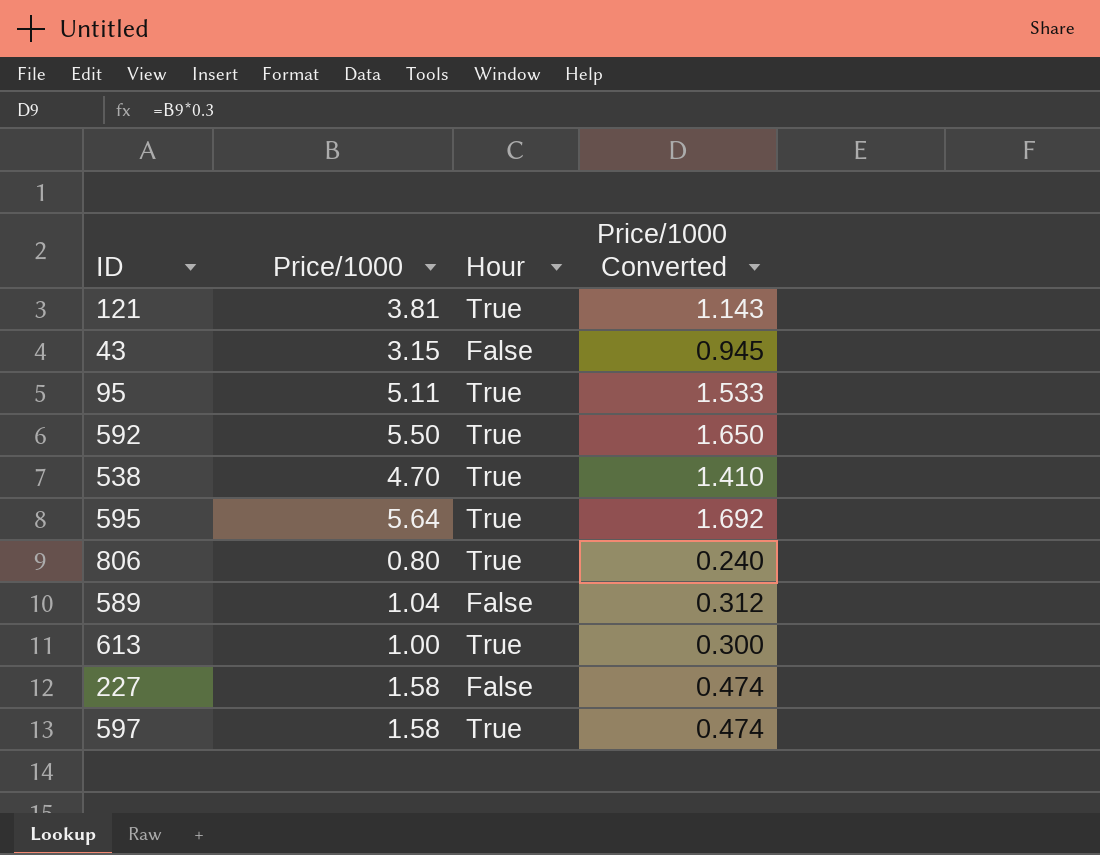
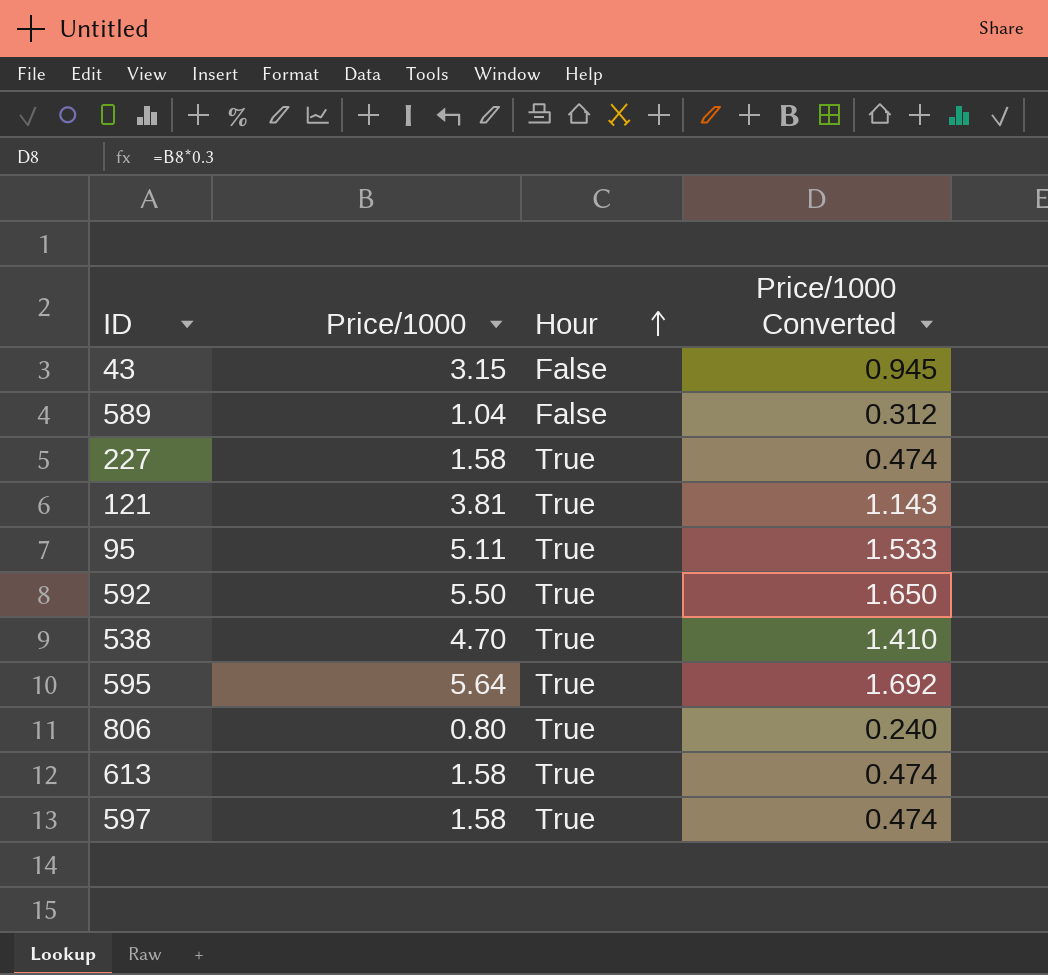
row order: none -> Hour ascending
227 | Hour: False -> True
613 | Price/1000: 1.00 -> 1.58
613 | Price/1000 Converted: 0.300 -> 0.474

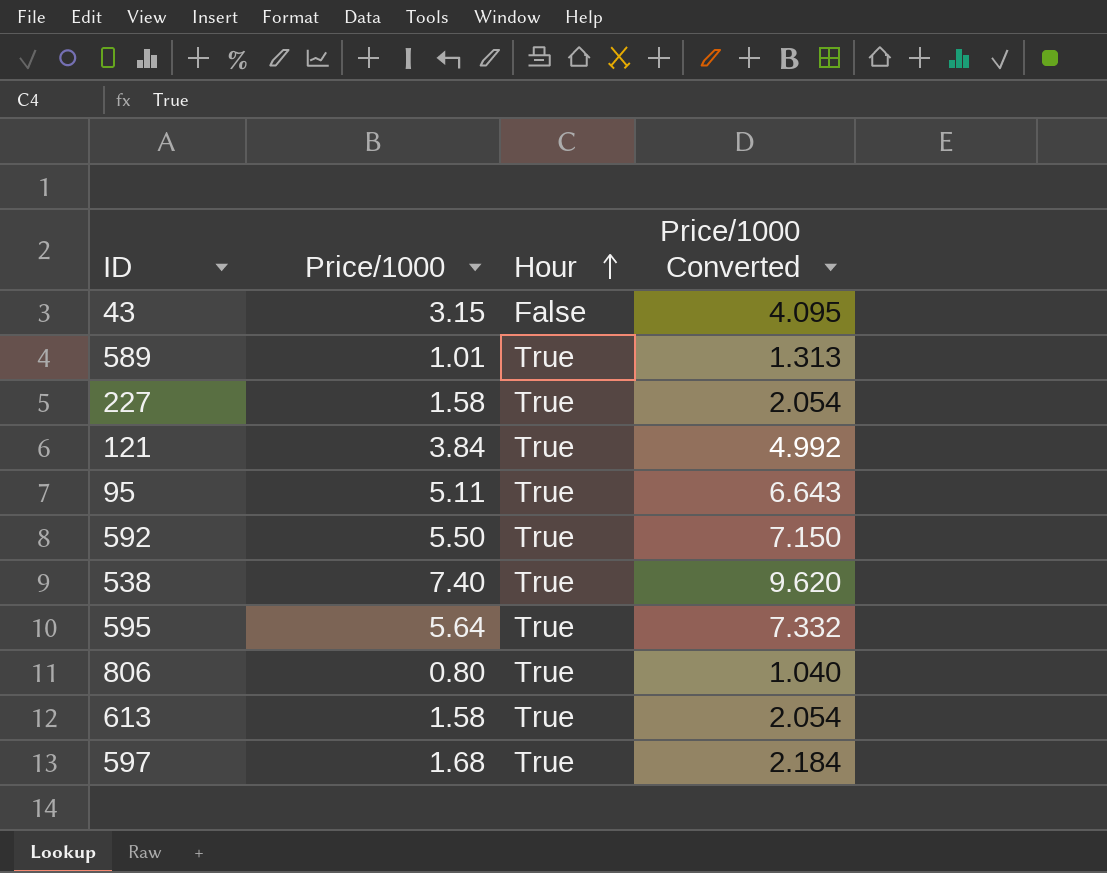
column Price/1000 Converted | formula: [Price/1000] * 0.3 -> [Price/1000] * 1.3
589 | Price/1000: 1.04 -> 1.01
589 | Hour: False -> True
121 | Price/1000: 3.81 -> 3.84
538 | Price/1000: 4.70 -> 7.40
597 | Price/1000: 1.58 -> 1.68

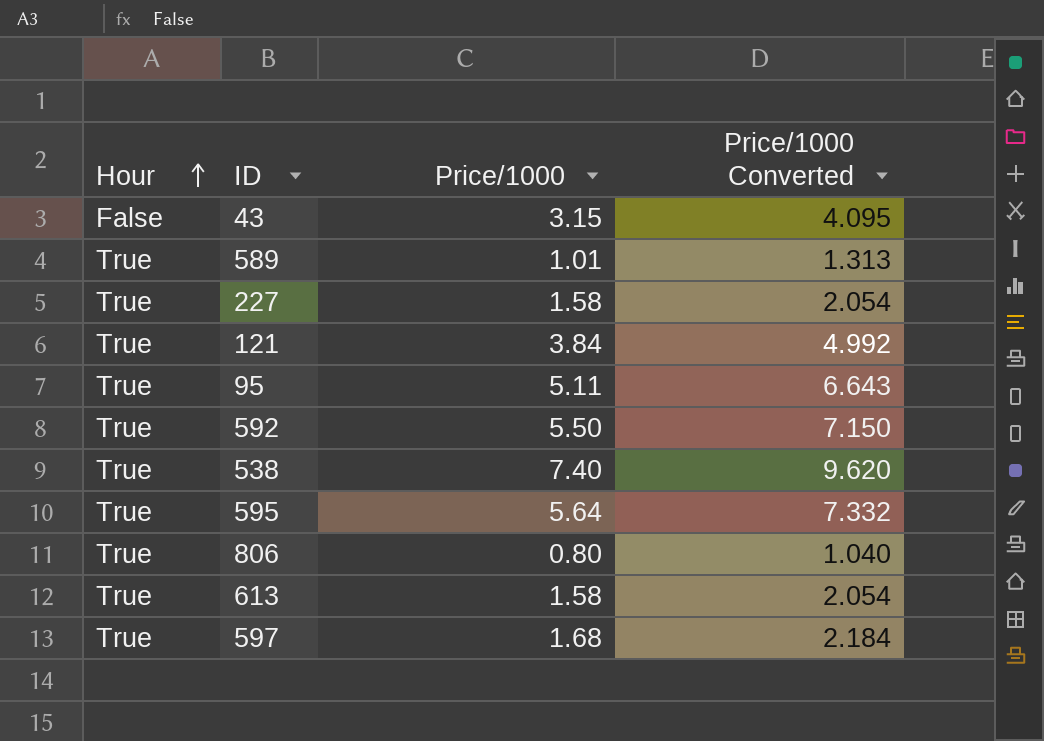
column Hour | position: 3 -> 1

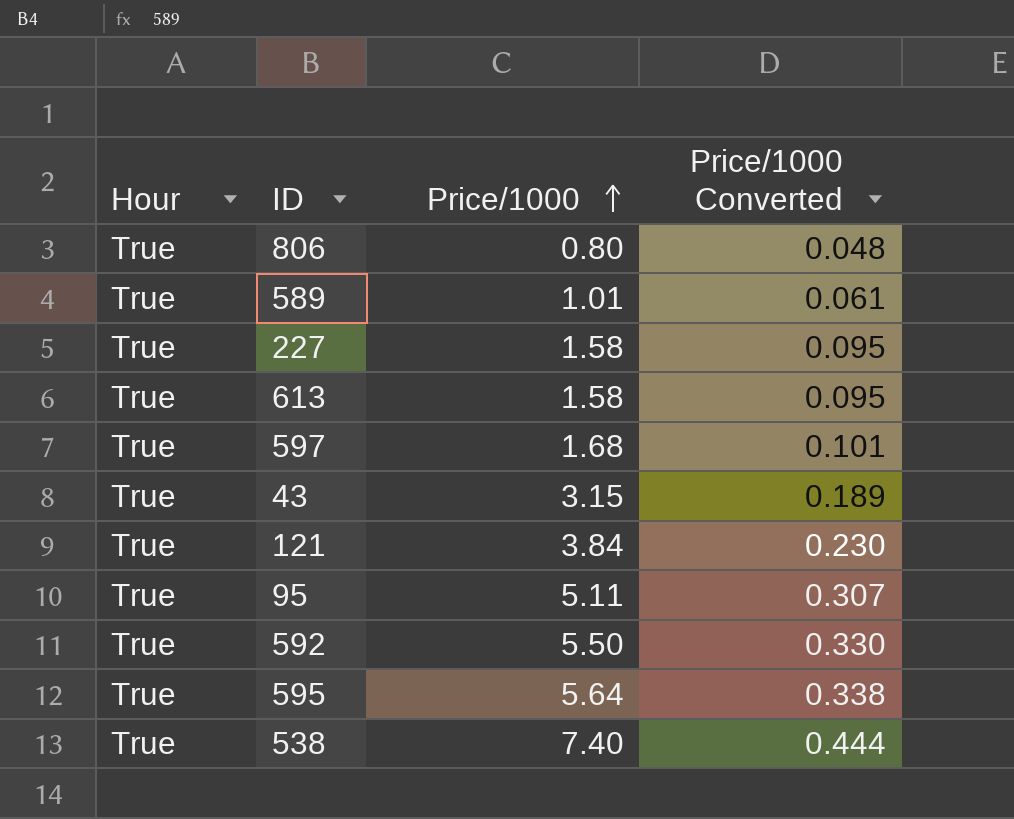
row order: Hour ascending -> Price/1000 ascending
column Price/1000 Converted | formula: [Price/1000] * 1.3 -> [Price/1000] * 0.06
43 | Hour: False -> True

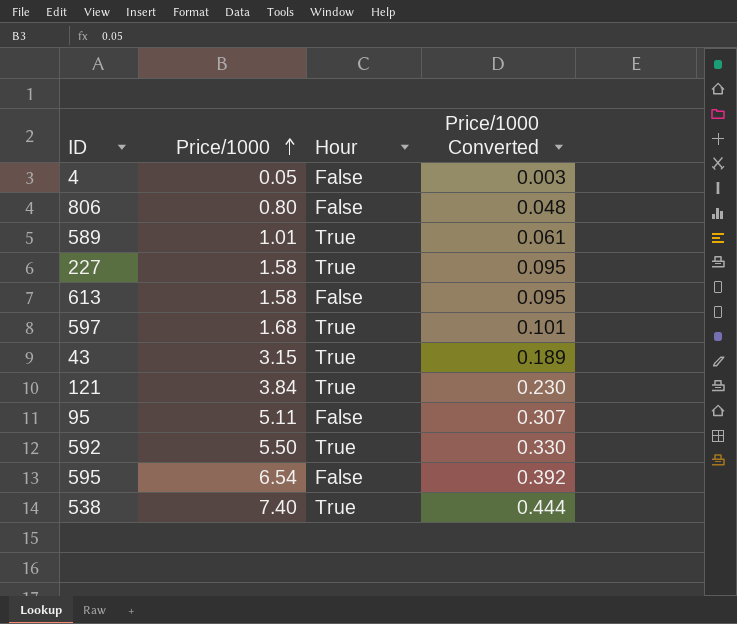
column Hour | position: 1 -> 3
row 4: none -> 0.05 | False | 0.003
806 | Hour: True -> False
613 | Hour: True -> False
95 | Hour: True -> False
595 | Price/1000: 5.64 -> 6.54
595 | Hour: True -> False
595 | Price/1000 Converted: 0.338 -> 0.392

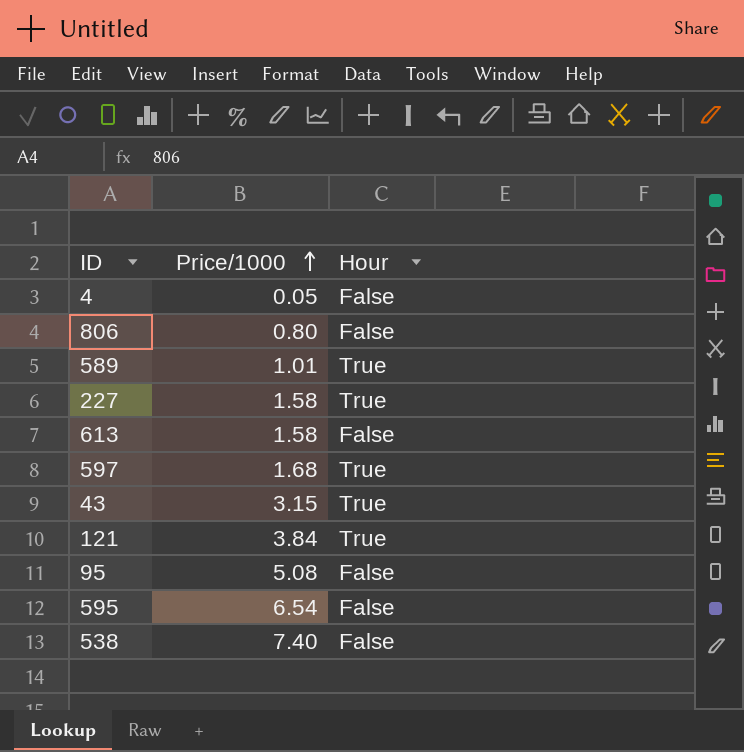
column Price/1000 Converted | formula: [Price/1000] * 0.06 -> none
row 592: 5.50 | True | 0.330 -> none
95 | Price/1000: 5.11 -> 5.08
538 | Hour: True -> False

